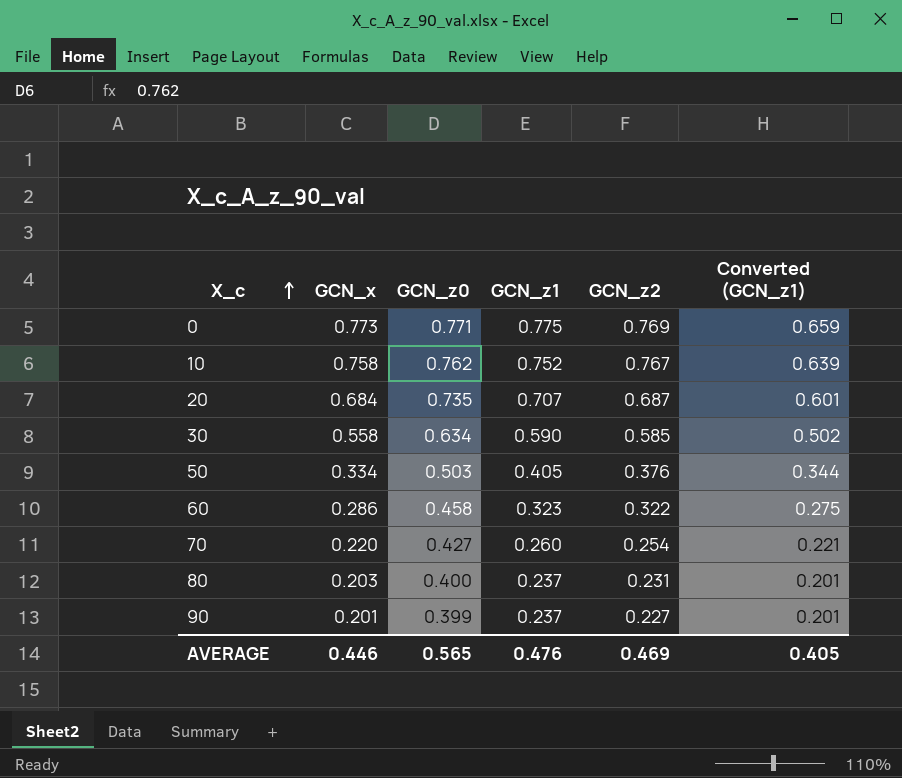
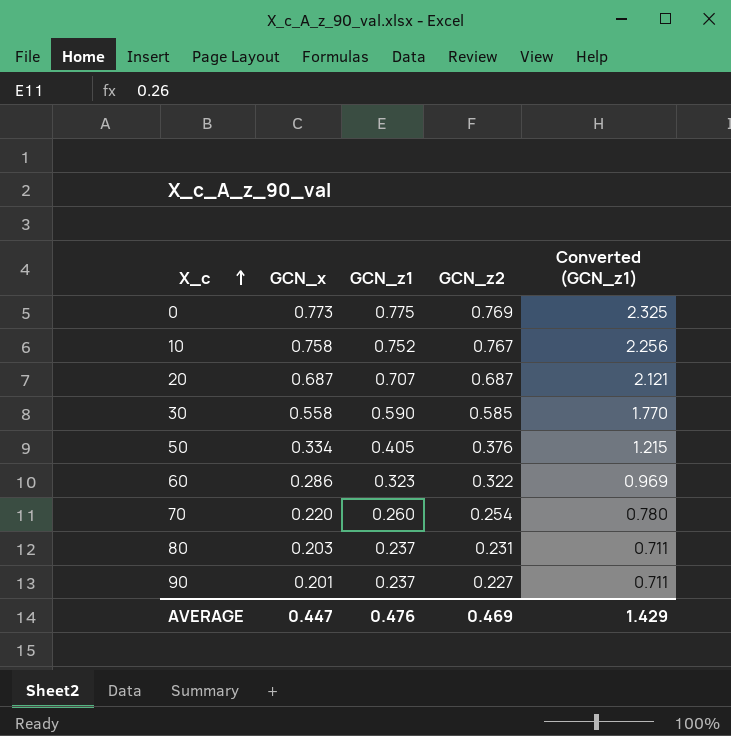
column GCN_z0 | position: 3 -> none
column Converted (GCN_z1) | formula: [GCN_z1] * 0.85 -> [GCN_z1] * 3
20 | GCN_x: 0.684 -> 0.687
AVERAGE | GCN_x: 0.446 -> 0.447
AVERAGE | Converted (GCN_z1): 0.405 -> 1.429

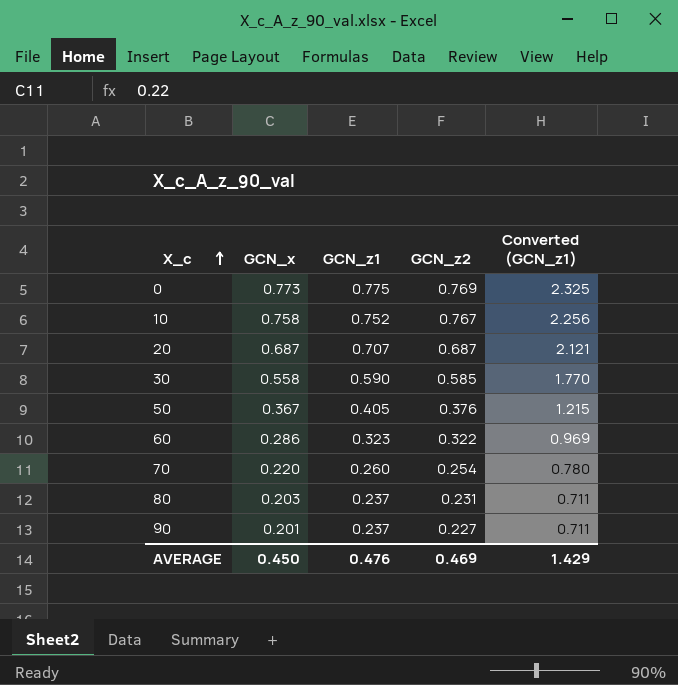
50 | GCN_x: 0.334 -> 0.367
AVERAGE | GCN_x: 0.447 -> 0.450

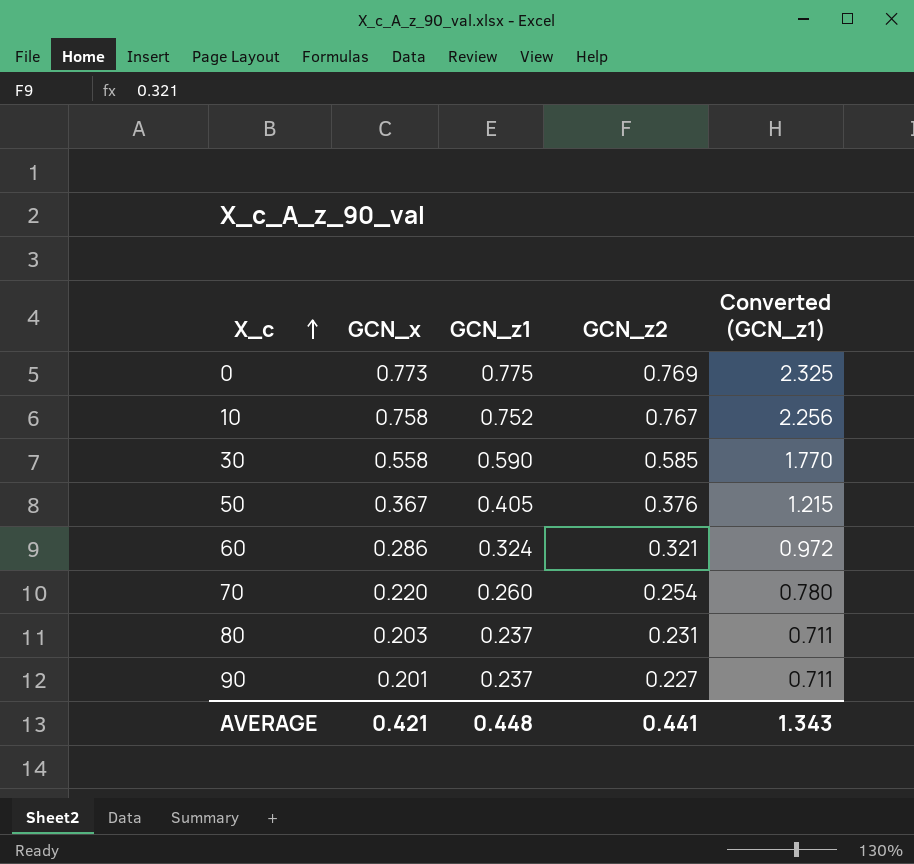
row 20: 0.687 | 0.707 | 0.687 | 2.121 -> none
60 | GCN_z1: 0.323 -> 0.324
60 | GCN_z2: 0.322 -> 0.321
60 | Converted (GCN_z1): 0.969 -> 0.972
AVERAGE | GCN_x: 0.450 -> 0.421
AVERAGE | GCN_z1: 0.476 -> 0.448
AVERAGE | GCN_z2: 0.469 -> 0.441
AVERAGE | Converted (GCN_z1): 1.429 -> 1.343

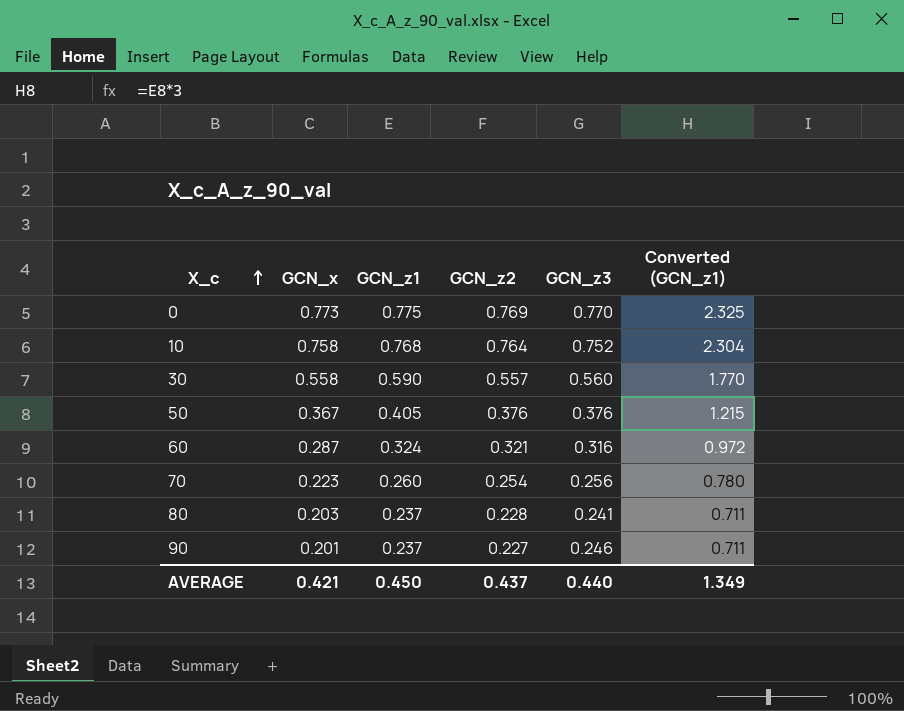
column GCN_z3 | position: none -> 5
10 | GCN_z1: 0.752 -> 0.768
10 | GCN_z2: 0.767 -> 0.764
10 | Converted (GCN_z1): 2.256 -> 2.304
30 | GCN_z2: 0.585 -> 0.557
60 | GCN_x: 0.286 -> 0.287
70 | GCN_x: 0.220 -> 0.223
80 | GCN_z2: 0.231 -> 0.228
AVERAGE | GCN_z1: 0.448 -> 0.450
AVERAGE | GCN_z2: 0.441 -> 0.437
AVERAGE | Converted (GCN_z1): 1.343 -> 1.349

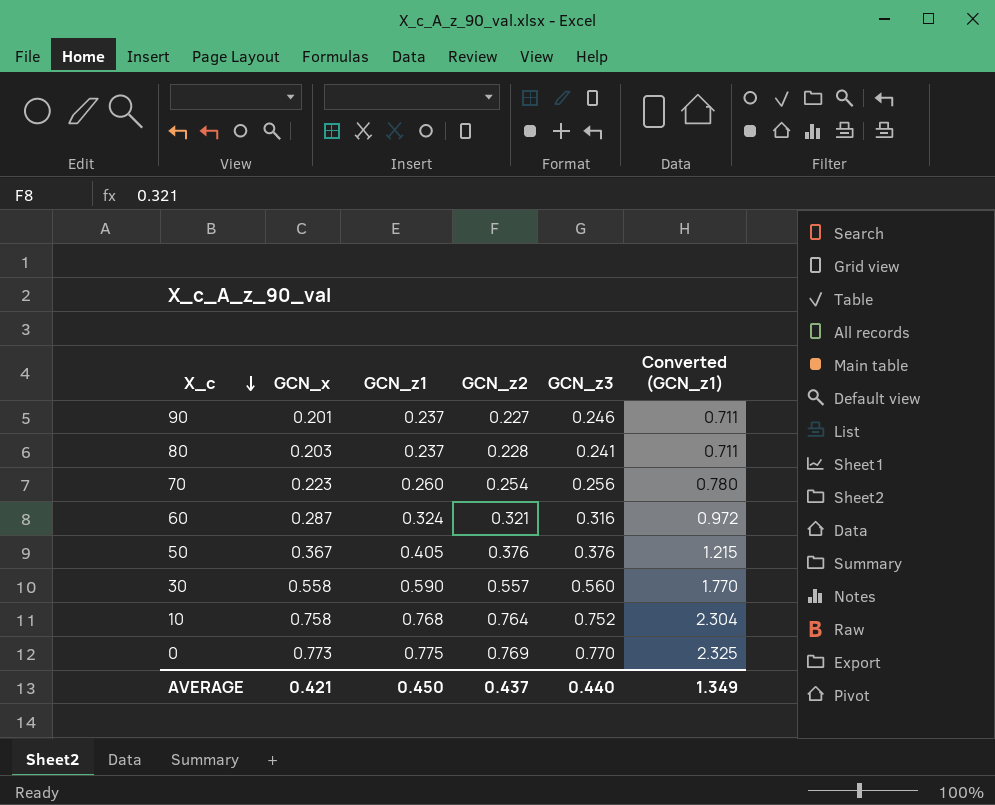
row order: X_c ascending -> X_c descending

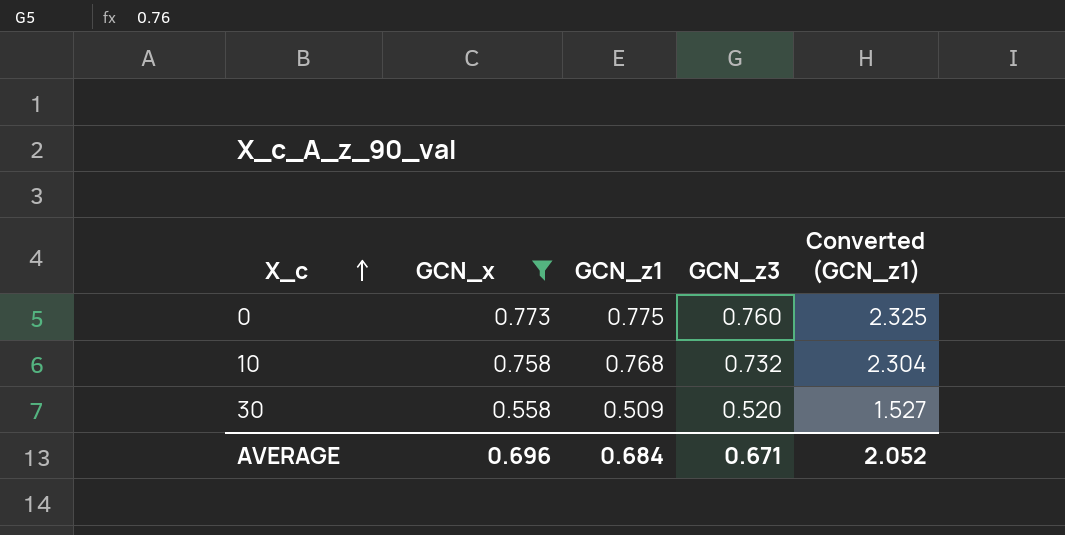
filter: none -> GCN_x >= 0.558
row order: X_c descending -> X_c ascending
column GCN_z2 | position: 4 -> none
0 | GCN_z3: 0.770 -> 0.760
10 | GCN_z3: 0.752 -> 0.732
30 | GCN_z1: 0.590 -> 0.509
30 | GCN_z3: 0.560 -> 0.520
30 | Converted (GCN_z1): 1.770 -> 1.527
AVERAGE | GCN_x: 0.421 -> 0.696
AVERAGE | GCN_z1: 0.450 -> 0.684
AVERAGE | GCN_z3: 0.440 -> 0.671
AVERAGE | Converted (GCN_z1): 1.349 -> 2.052

